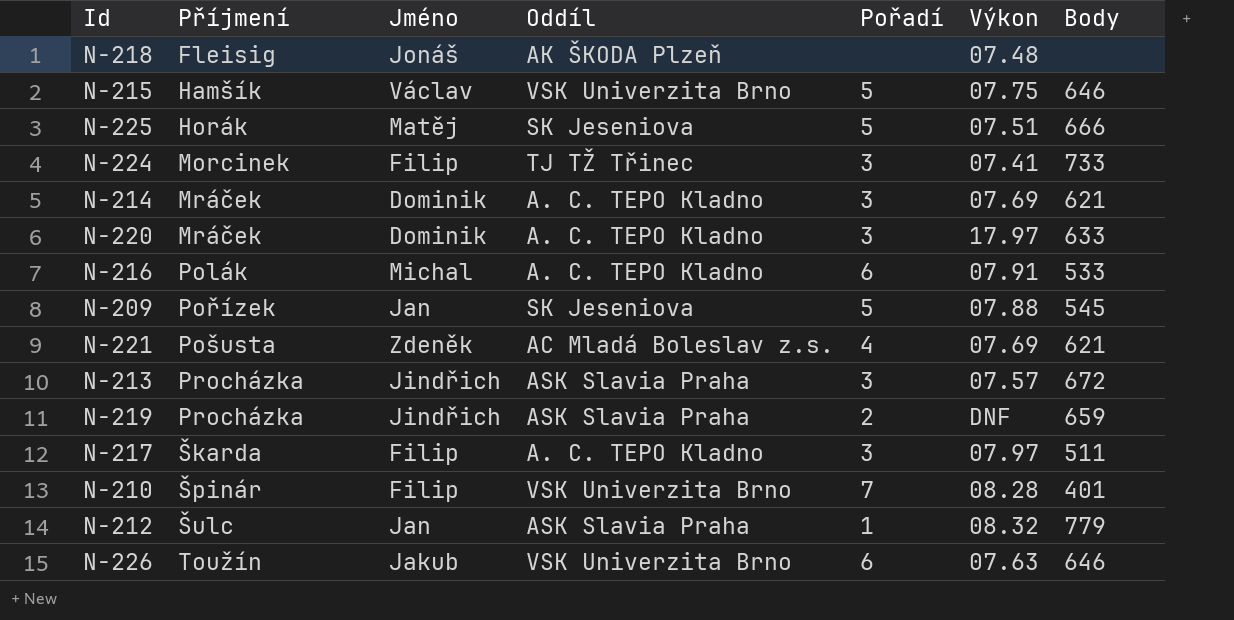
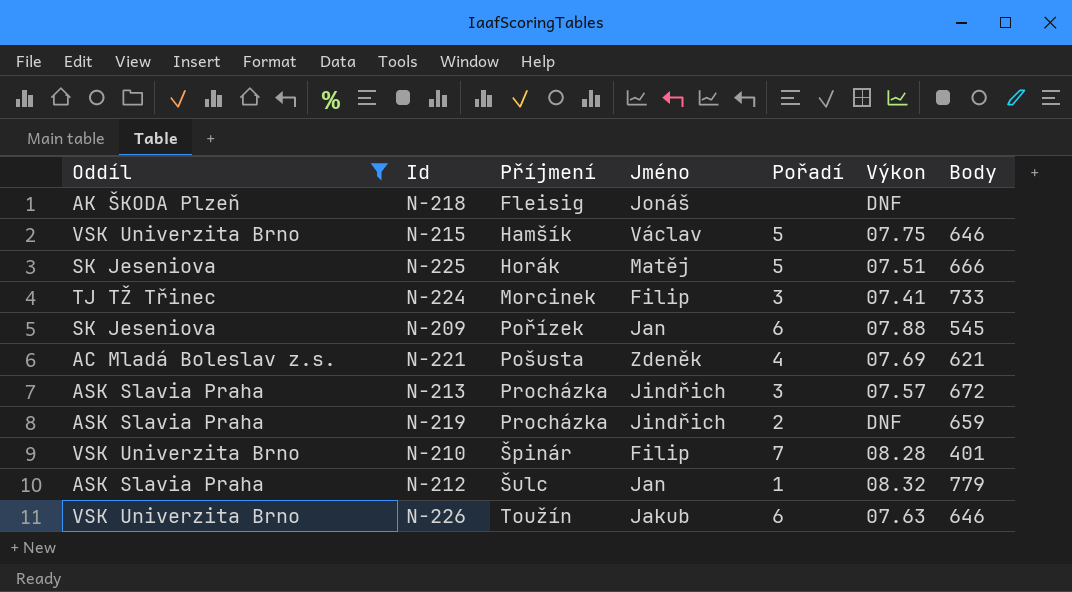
filter: none -> Oddíl != A. C. TEPO Kladno
column Oddíl | position: 4 -> 1
N-218 | Výkon: 07.48 -> DNF
N-209 | Pořadí: 5 -> 6

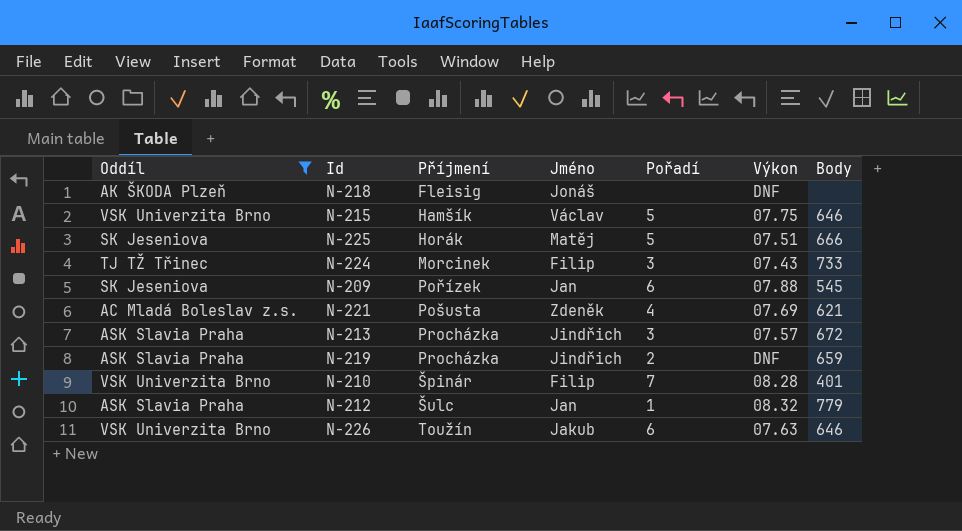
N-224 | Výkon: 07.41 -> 07.43

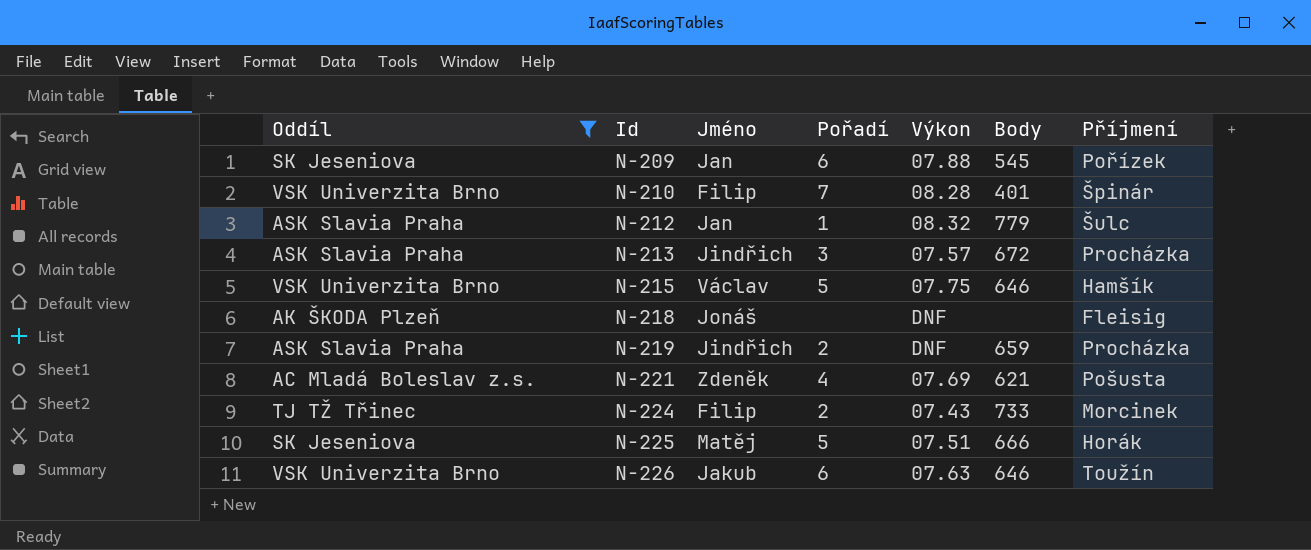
row order: Příjmení ascending -> Id ascending
column Příjmení | position: 3 -> 7
N-224 | Pořadí: 3 -> 2

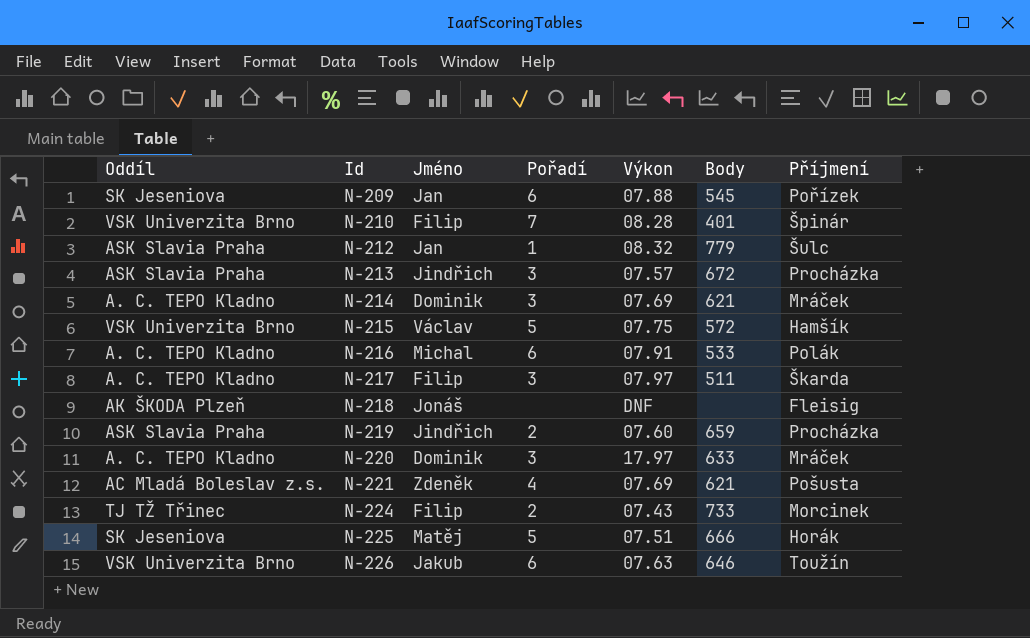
filter: Oddíl != A. C. TEPO Kladno -> none
N-215 | Body: 646 -> 572
N-219 | Výkon: DNF -> 07.60

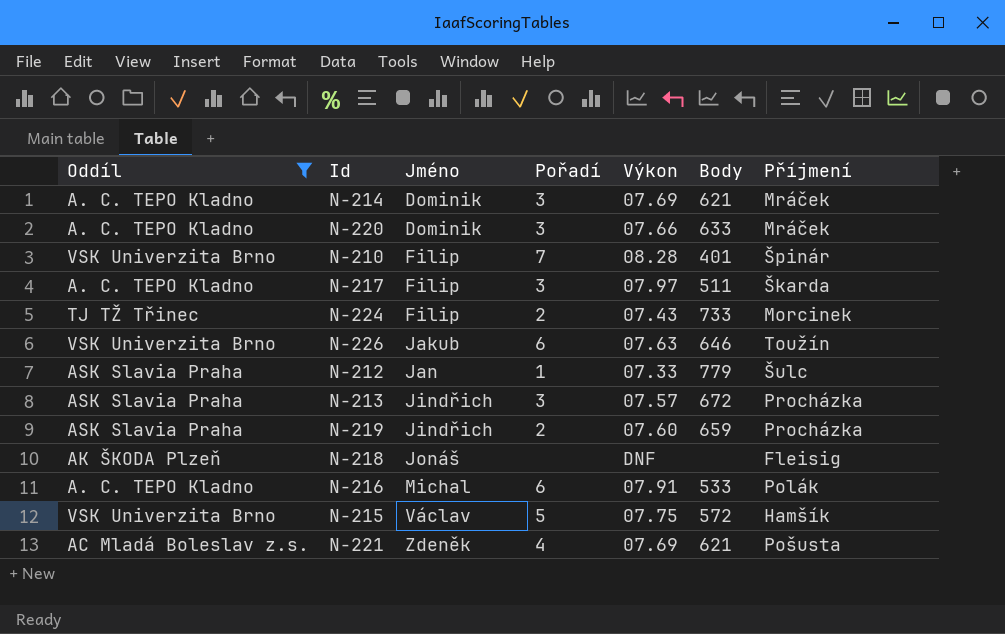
filter: none -> Oddíl != SK Jeseniova
row order: Id ascending -> Jméno ascending
N-220 | Výkon: 17.97 -> 07.66
N-212 | Výkon: 08.32 -> 07.33

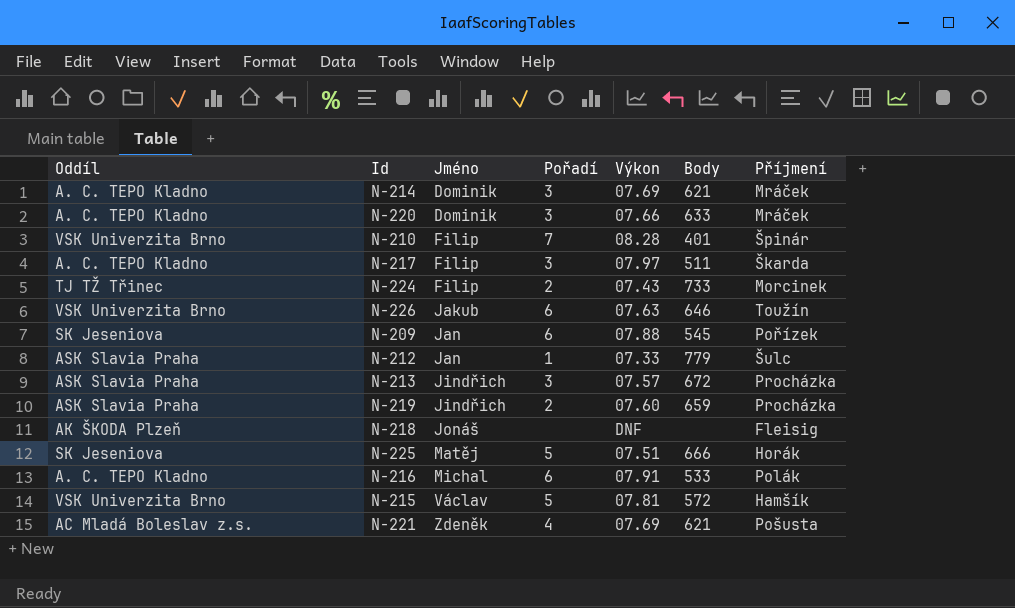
filter: Oddíl != SK Jeseniova -> none
N-215 | Výkon: 07.75 -> 07.81

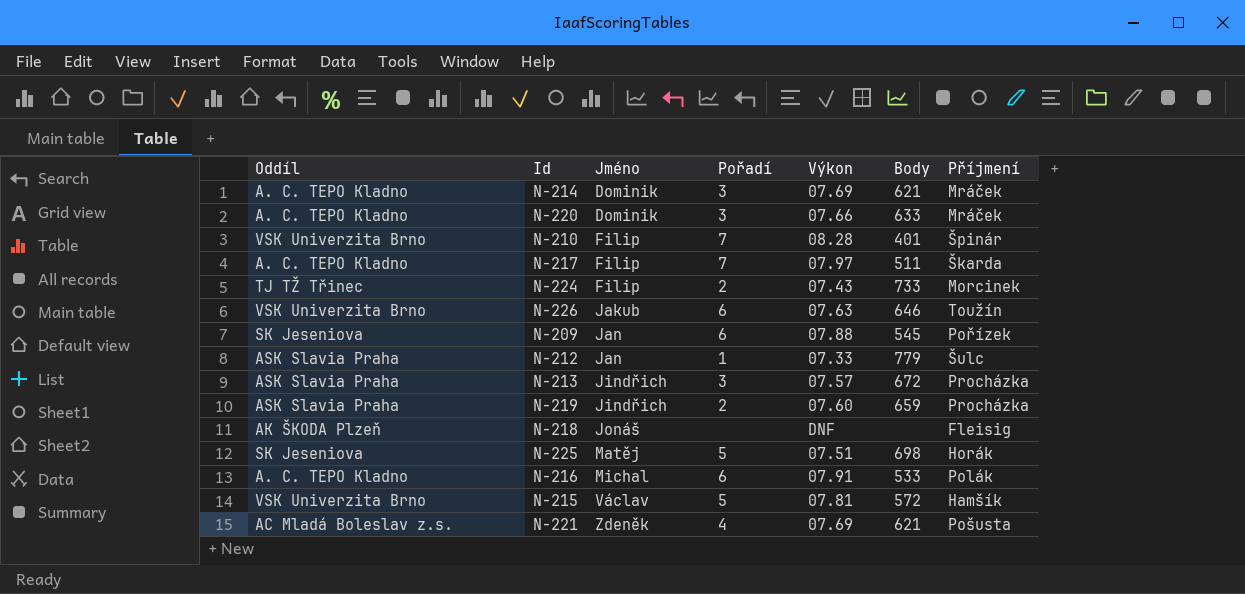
N-217 | Pořadí: 3 -> 7
N-225 | Body: 666 -> 698

